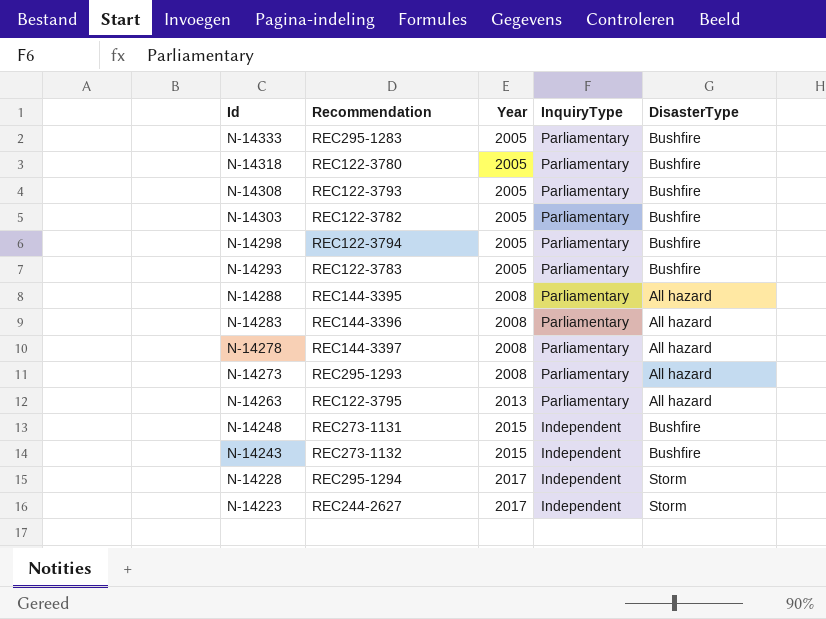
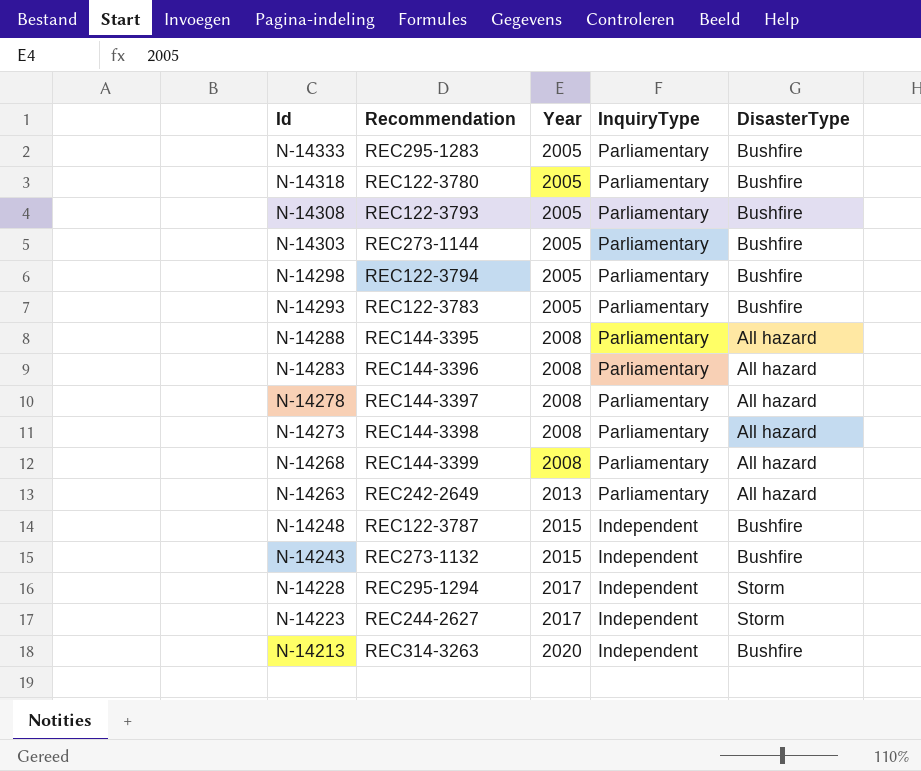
N-14303 | Recommendation: REC122-3782 -> REC273-1144
N-14273 | Recommendation: REC295-1293 -> REC144-3398
row N-14268: none -> REC144-3399 | 2008 | Parliamentary | All hazard
N-14263 | Recommendation: REC122-3795 -> REC242-2649
N-14248 | Recommendation: REC273-1131 -> REC122-3787
row N-14213: none -> REC314-3263 | 2020 | Independent | Bushfire

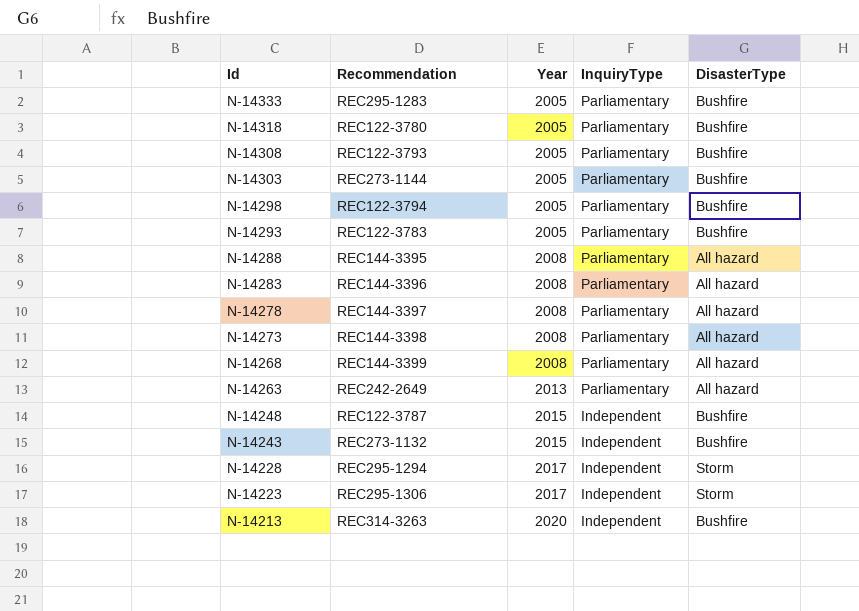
N-14223 | Recommendation: REC244-2627 -> REC295-1306

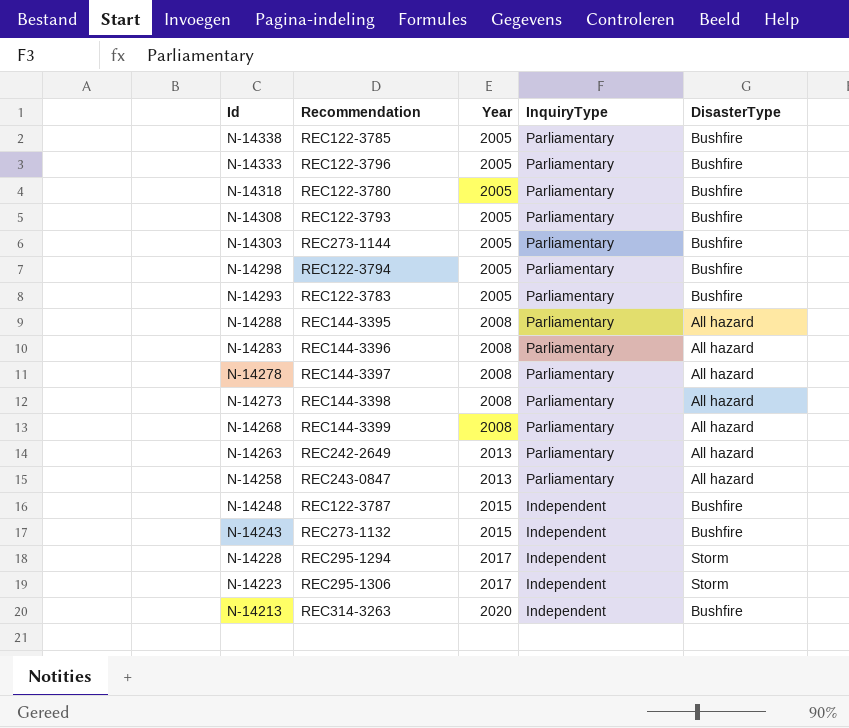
row N-14338: none -> REC122-3785 | 2005 | Parliamentary | Bushfire
N-14333 | Recommendation: REC295-1283 -> REC122-3796
row N-14258: none -> REC243-0847 | 2013 | Parliamentary | All hazard

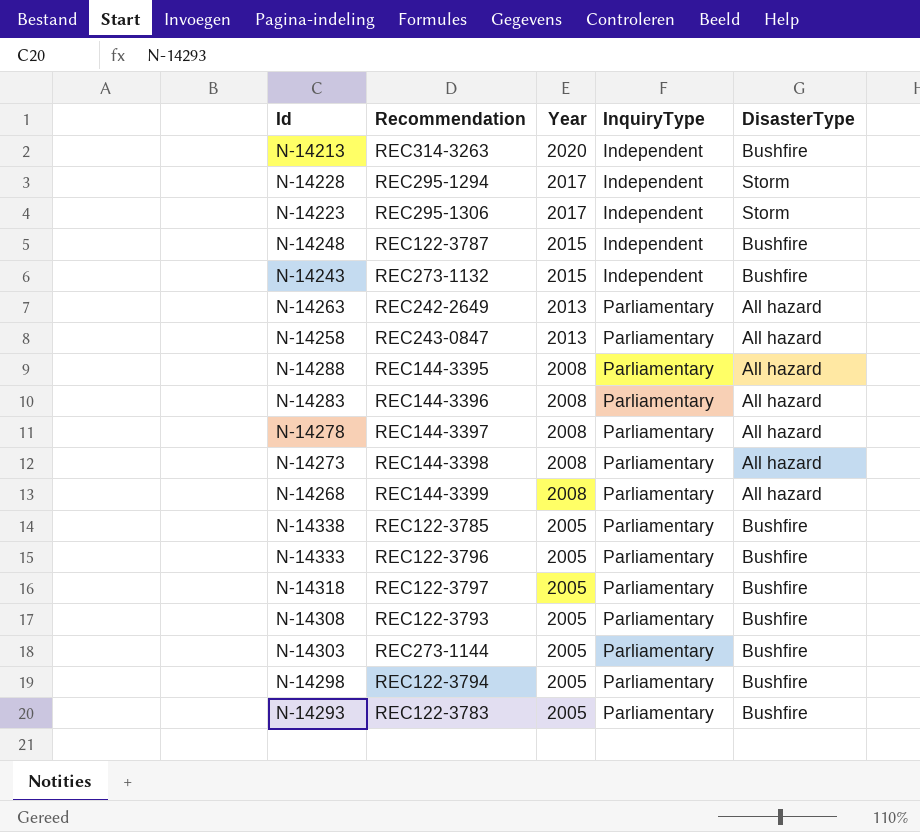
row order: Id descending -> Year descending
N-14318 | Recommendation: REC122-3780 -> REC122-3797

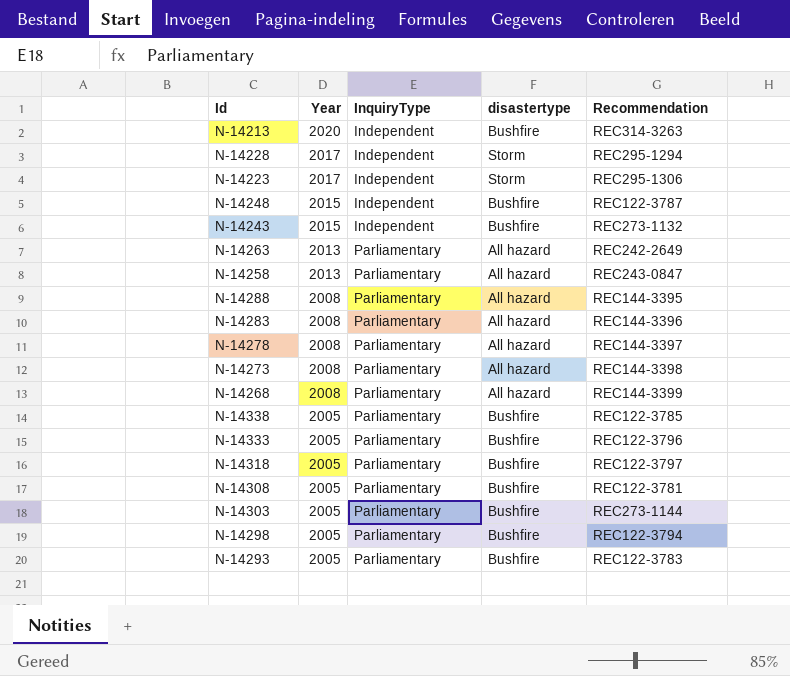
column name: DisasterType -> disastertype
column Recommendation | position: 2 -> 5
N-14308 | Recommendation: REC122-3793 -> REC122-3781

